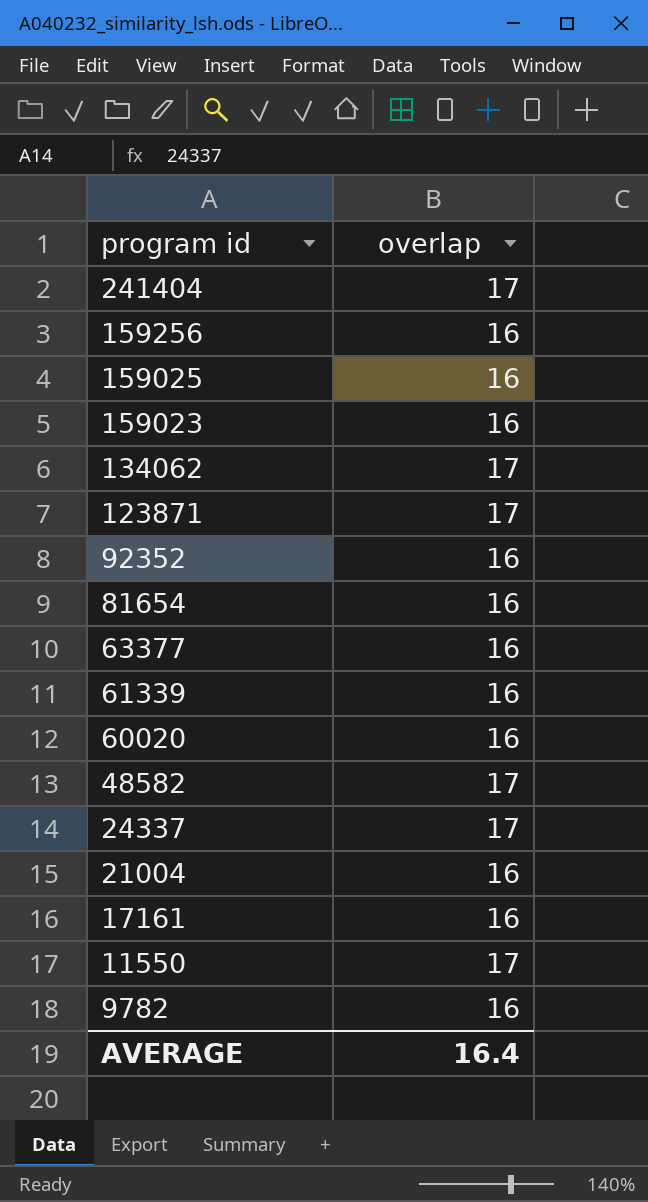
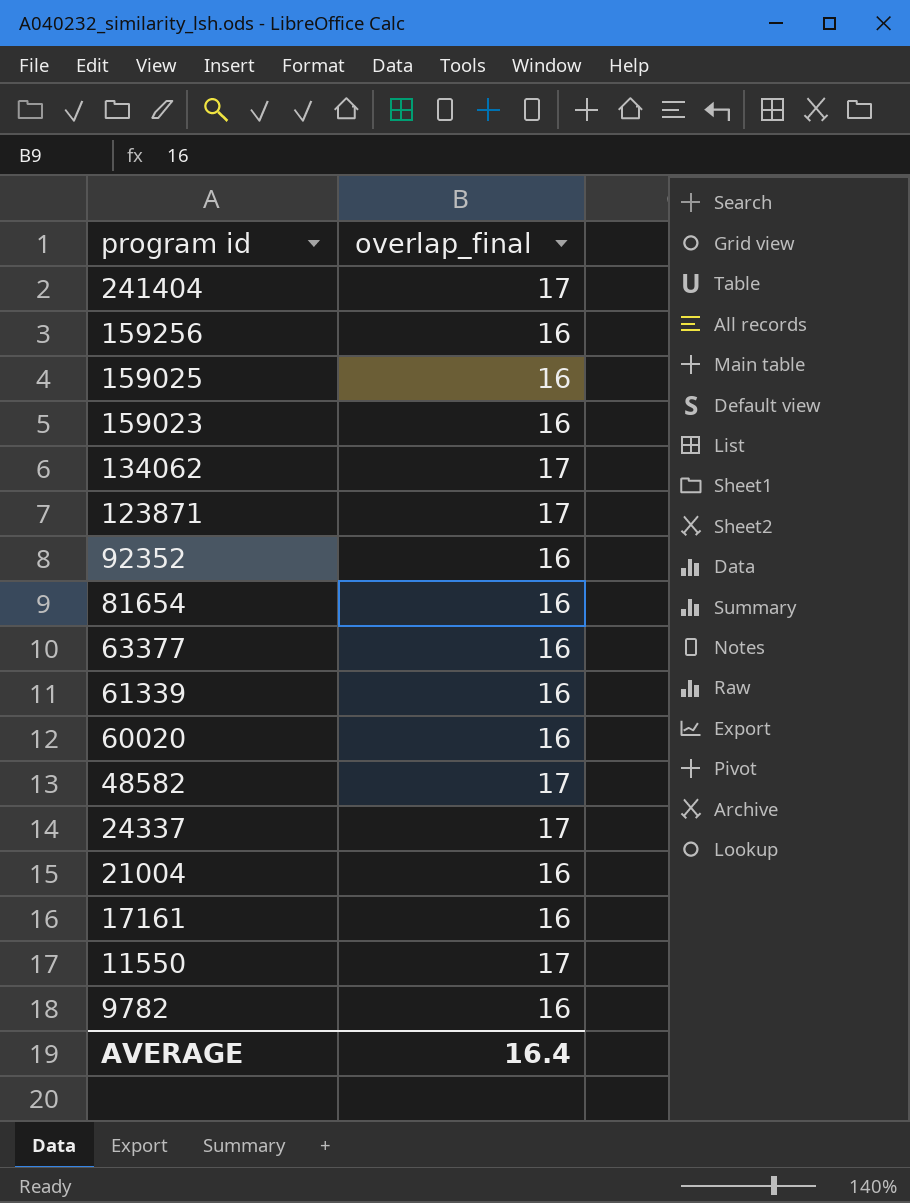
column name: overlap -> overlap_final

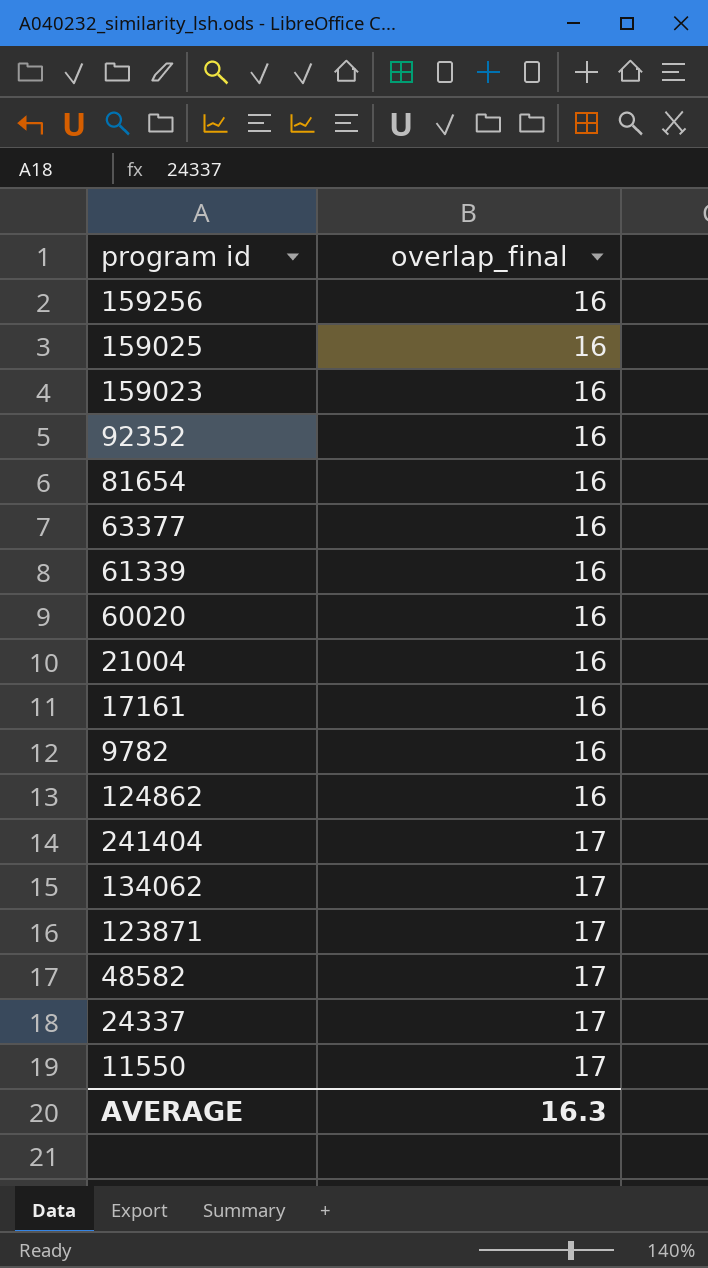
row order: program id descending -> overlap_final ascending
row 124862: none -> 16
AVERAGE | overlap_final: 16.4 -> 16.3

